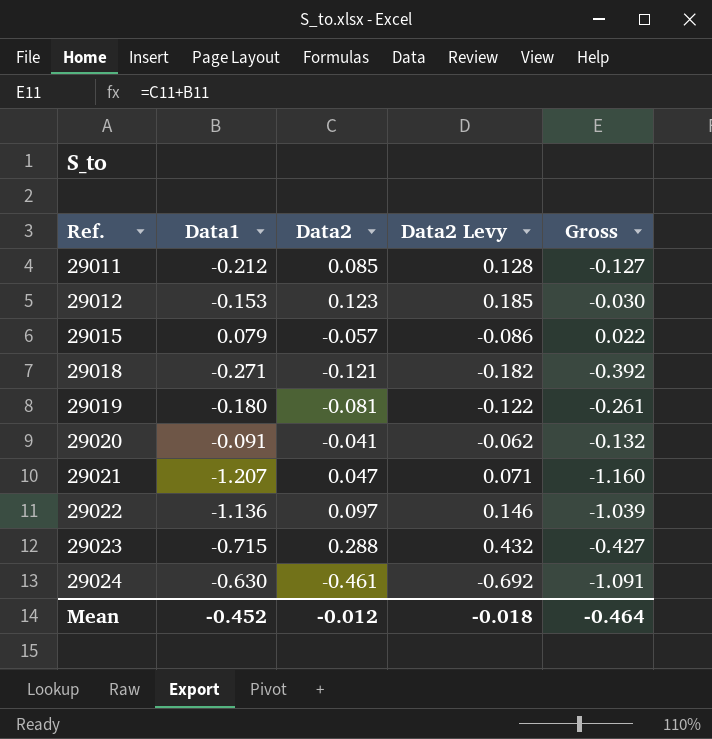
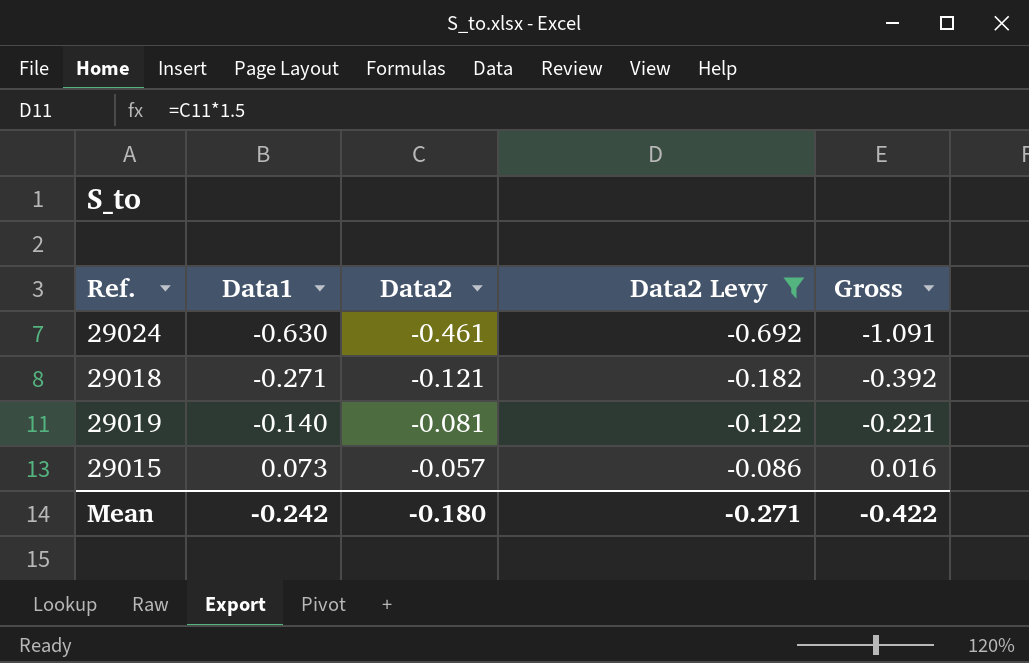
filter: none -> Data2 Levy <= -0.086
row order: Ref. ascending -> Data1 ascending
29019 | Data1: -0.180 -> -0.140
29019 | Gross: -0.261 -> -0.221
29015 | Data1: 0.079 -> 0.073
29015 | Gross: 0.022 -> 0.016
Mean | Data1: -0.452 -> -0.242
Mean | Data2: -0.012 -> -0.180
Mean | Data2 Levy: -0.018 -> -0.271
Mean | Gross: -0.464 -> -0.422

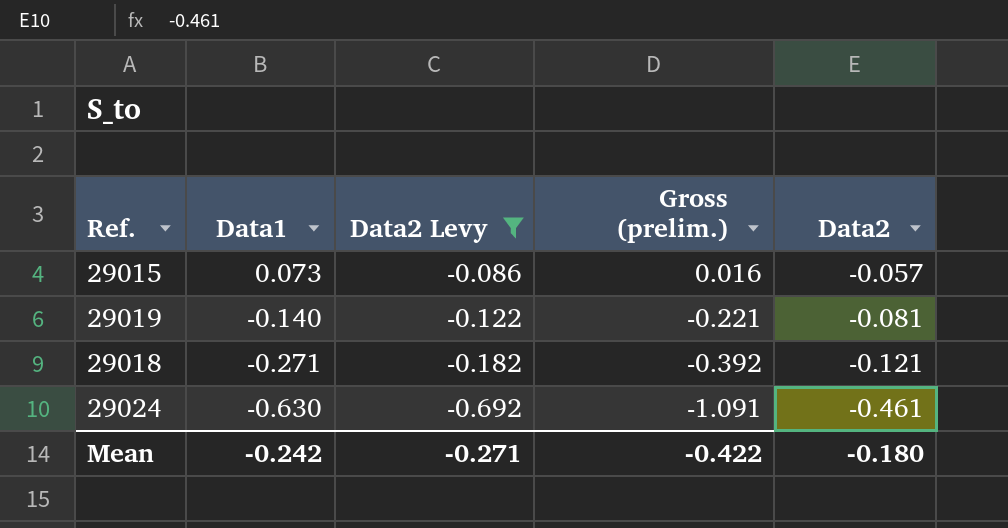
row order: Data1 ascending -> Data1 descending
column name: Gross -> Gross (prelim.)
column Data2 | position: 3 -> 5

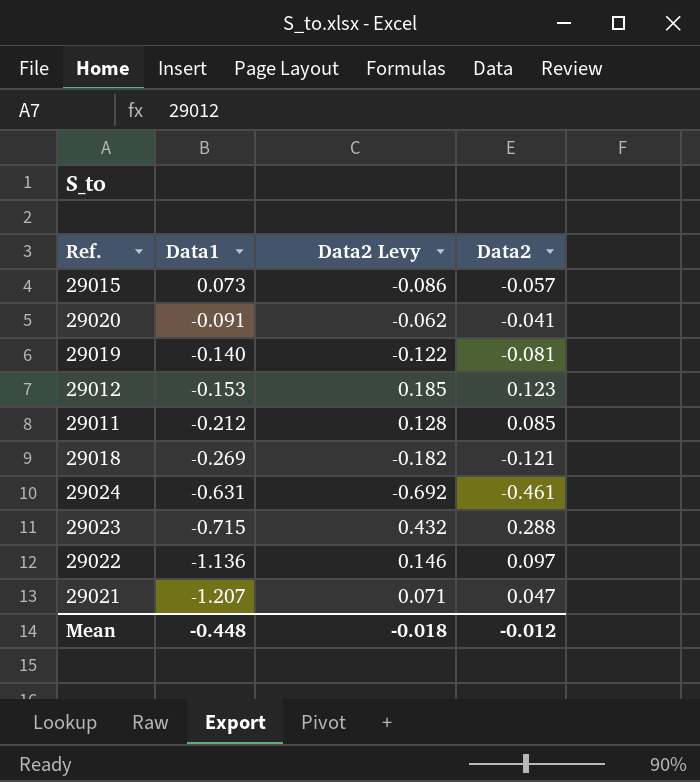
filter: Data2 Levy <= -0.086 -> none
column Gross (prelim.) | formula: [Data1] + [Data2] -> none
29018 | Data1: -0.271 -> -0.269
29024 | Data1: -0.630 -> -0.631
Mean | Data1: -0.242 -> -0.448
Mean | Data2 Levy: -0.271 -> -0.018
Mean | Data2: -0.180 -> -0.012

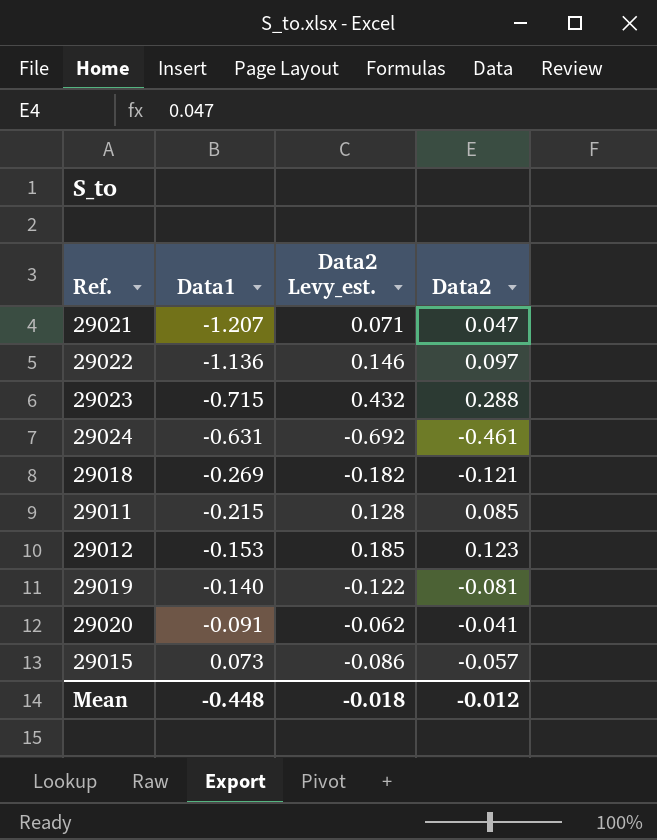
row order: Data1 descending -> Data1 ascending
column name: Data2 Levy -> Data2 Levy_est.
29011 | Data1: -0.212 -> -0.215

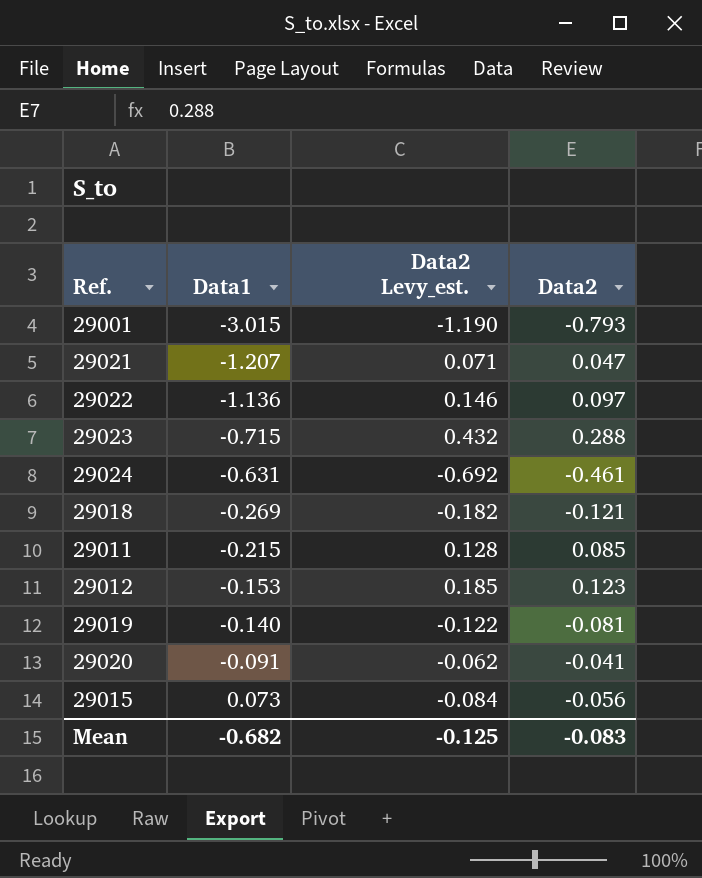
row 29001: none -> -3.015 | -1.190 | -0.793
29015 | Data2 Levy_est.: -0.086 -> -0.084
29015 | Data2: -0.057 -> -0.056
Mean | Data1: -0.448 -> -0.682
Mean | Data2 Levy_est.: -0.018 -> -0.125
Mean | Data2: -0.012 -> -0.083

